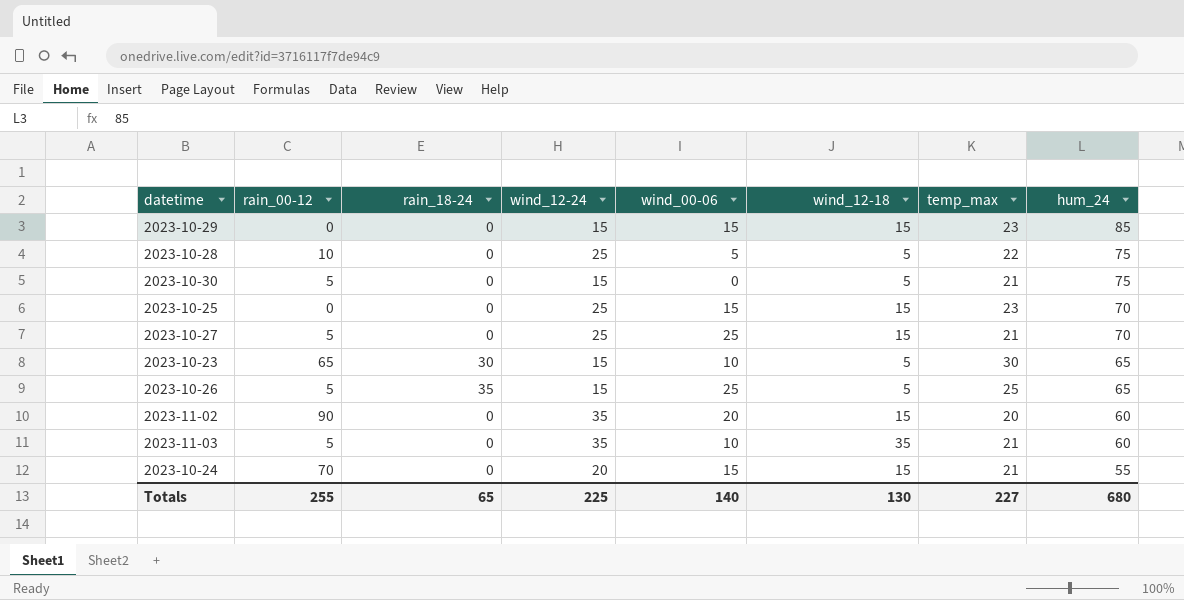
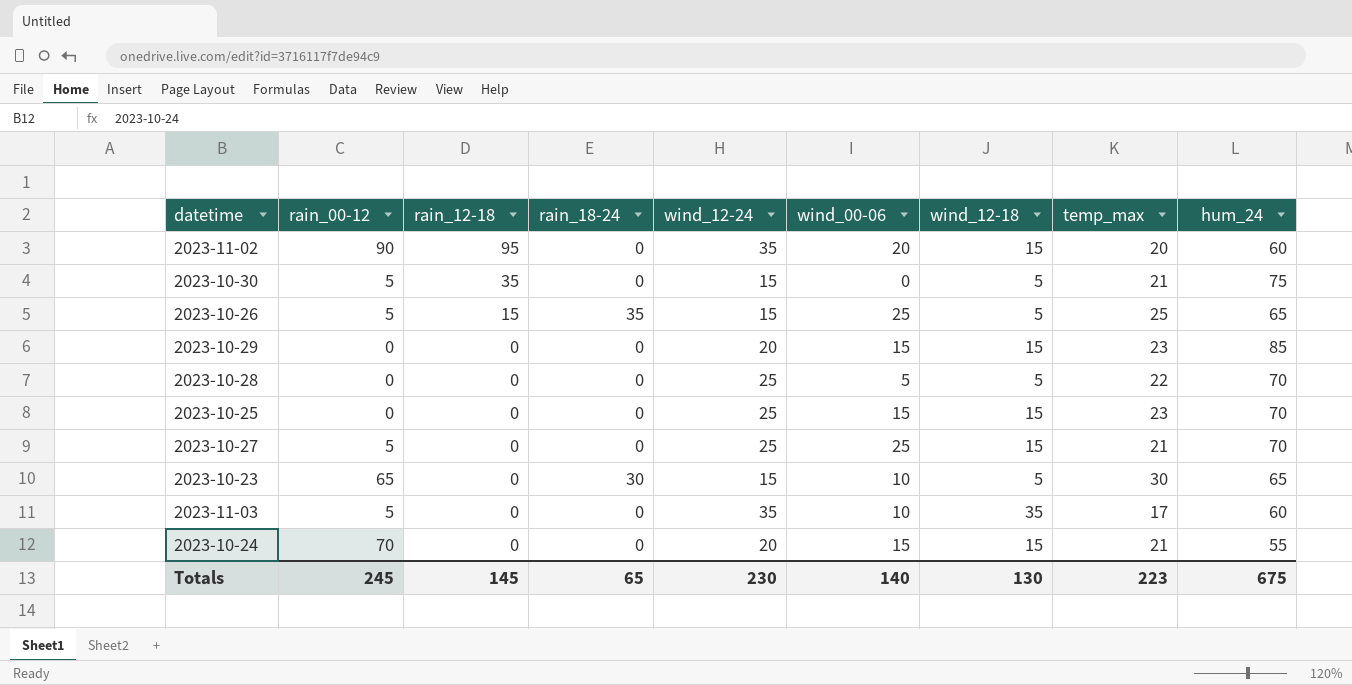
row order: hum_24 descending -> rain_12-18 descending
column rain_12-18 | position: none -> 3
2023-10-29 | wind_12-24: 15 -> 20
2023-10-28 | rain_00-12: 10 -> 0
2023-10-28 | hum_24: 75 -> 70
2023-11-03 | temp_max: 21 -> 17
Totals | rain_00-12: 255 -> 245
Totals | wind_12-24: 225 -> 230
Totals | temp_max: 227 -> 223
Totals | hum_24: 680 -> 675

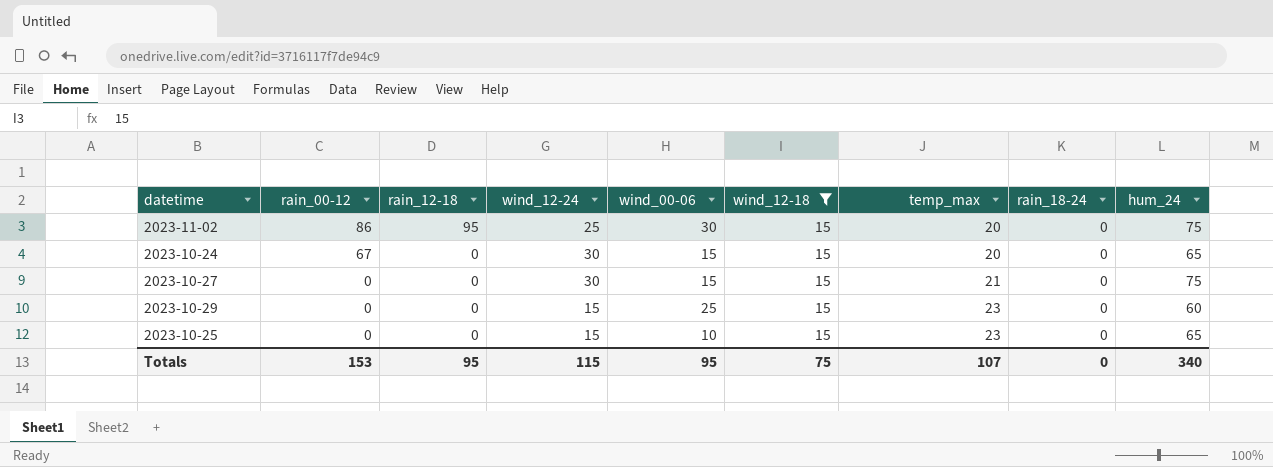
filter: none -> wind_12-18 = 15
row order: rain_12-18 descending -> rain_00-12 descending
column rain_18-24 | position: 4 -> 8
2023-11-02 | rain_00-12: 90 -> 86
2023-11-02 | wind_12-24: 35 -> 25
2023-11-02 | wind_00-06: 20 -> 30
2023-11-02 | hum_24: 60 -> 75
2023-10-24 | rain_00-12: 70 -> 67
2023-10-24 | wind_12-24: 20 -> 30
2023-10-24 | temp_max: 21 -> 20
2023-10-24 | hum_24: 55 -> 65
2023-10-27 | rain_00-12: 5 -> 0
2023-10-27 | wind_12-24: 25 -> 30
2023-10-27 | wind_00-06: 25 -> 15
2023-10-27 | hum_24: 70 -> 75
2023-10-29 | wind_12-24: 20 -> 15
2023-10-29 | wind_00-06: 15 -> 25
2023-10-29 | hum_24: 85 -> 60
2023-10-25 | wind_12-24: 25 -> 15
2023-10-25 | wind_00-06: 15 -> 10
2023-10-25 | hum_24: 70 -> 65
Totals | rain_00-12: 245 -> 153
Totals | rain_12-18: 145 -> 95
Totals | wind_12-24: 230 -> 115
Totals | wind_00-06: 140 -> 95
Totals | wind_12-18: 130 -> 75
Totals | temp_max: 223 -> 107
Totals | rain_18-24: 65 -> 0
Totals | hum_24: 675 -> 340

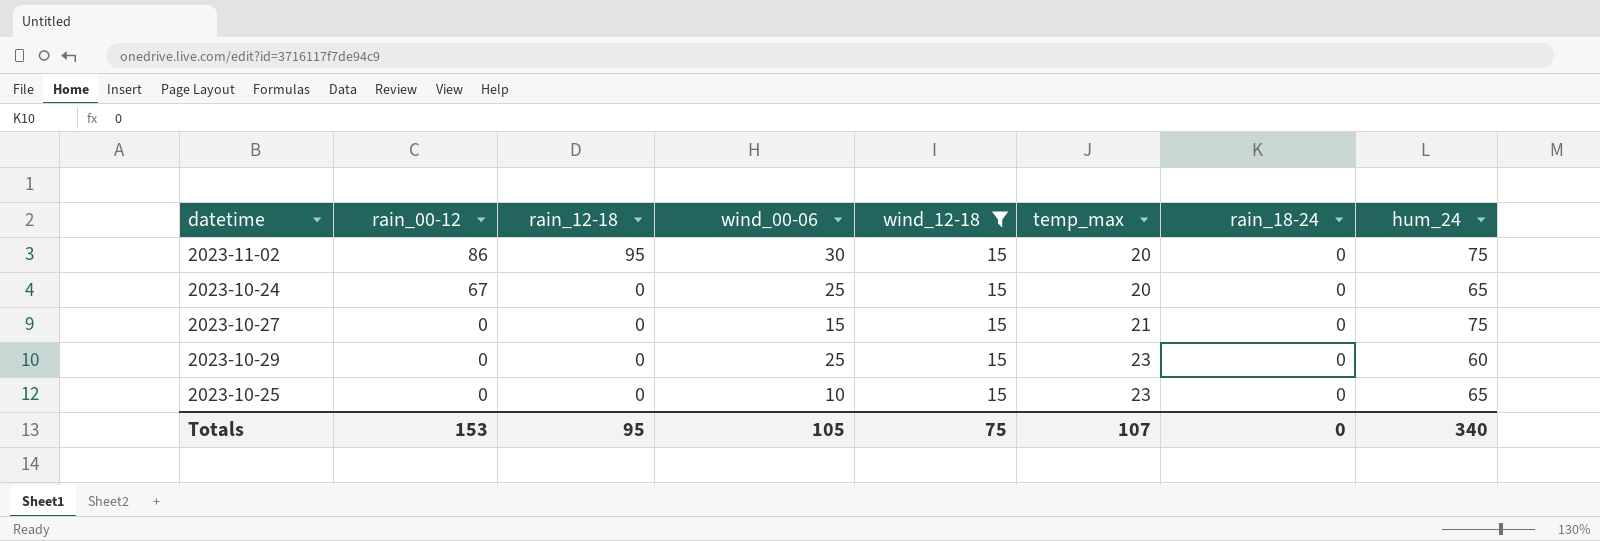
column wind_12-24 | position: 4 -> none
2023-10-24 | wind_00-06: 15 -> 25
Totals | wind_00-06: 95 -> 105

